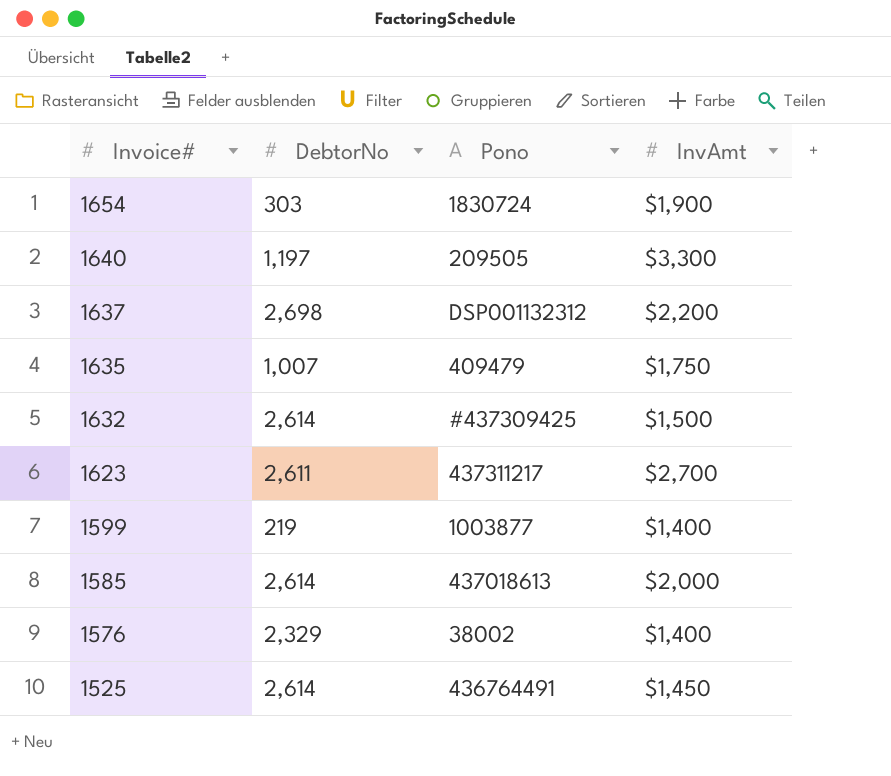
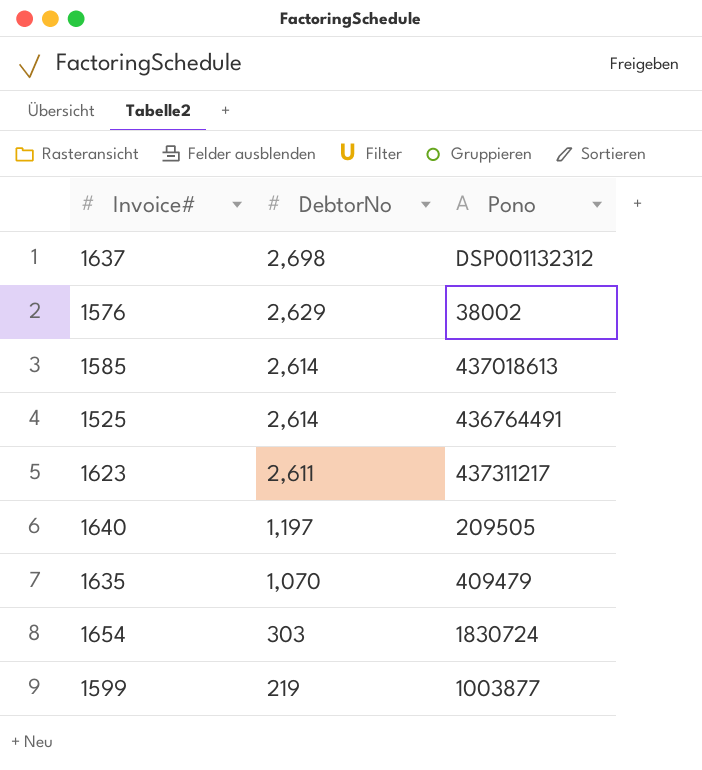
row order: Invoice# descending -> DebtorNo descending
column InvAmt | position: 4 -> none
row 1632: 2,614 | #437309425 | $1,500 -> none
1576 | DebtorNo: 2,329 -> 2,629
1635 | DebtorNo: 1,007 -> 1,070

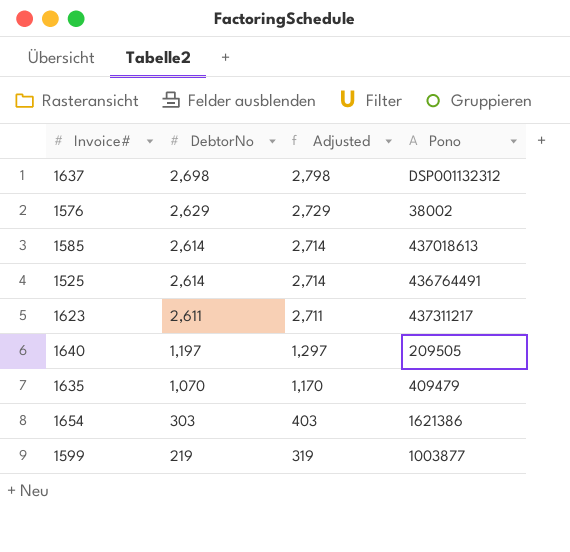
column Adjusted | formula: none -> [DebtorNo] + 100
1654 | Pono: 1830724 -> 1621386

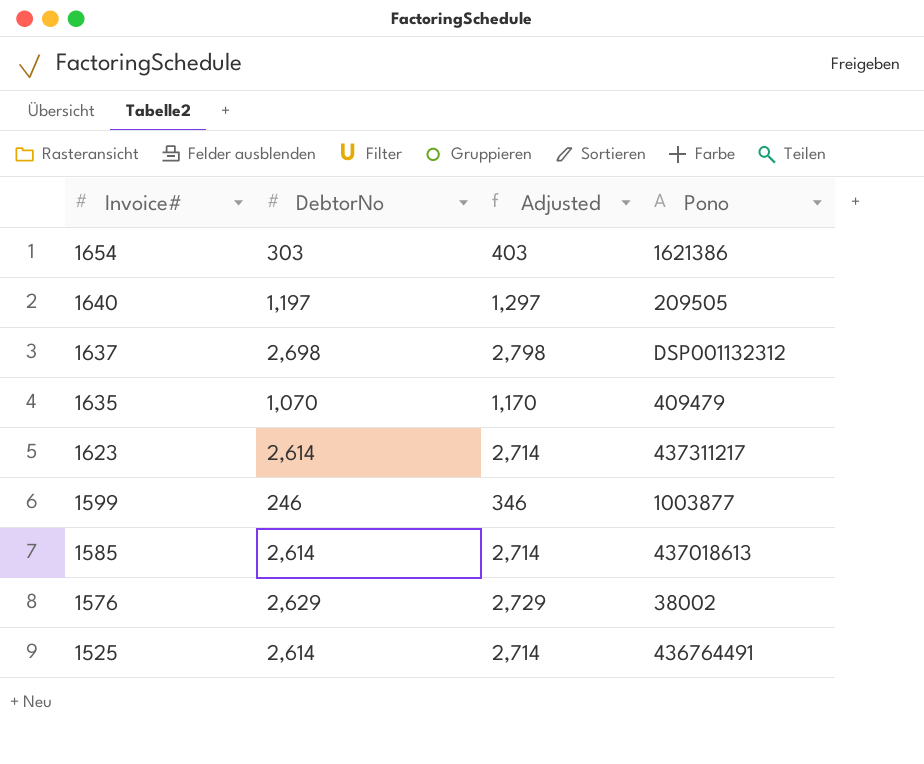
row order: DebtorNo descending -> Invoice# descending
1623 | DebtorNo: 2,611 -> 2,614
1623 | Adjusted: 2,711 -> 2,714
1599 | DebtorNo: 219 -> 246
1599 | Adjusted: 319 -> 346

